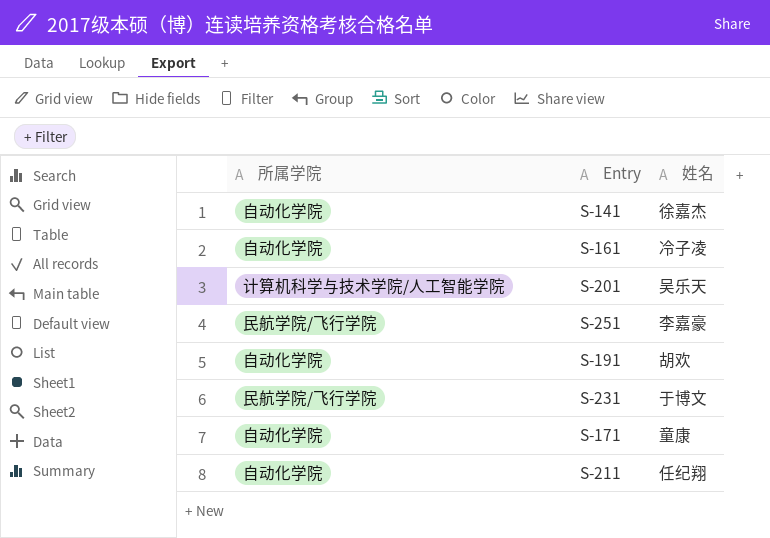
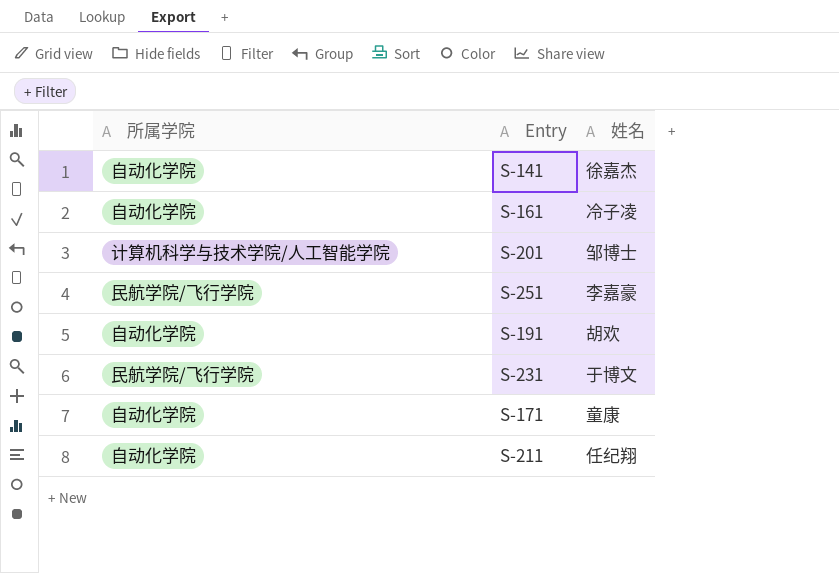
S-201 | 姓名: 吴乐天 -> 邹博士

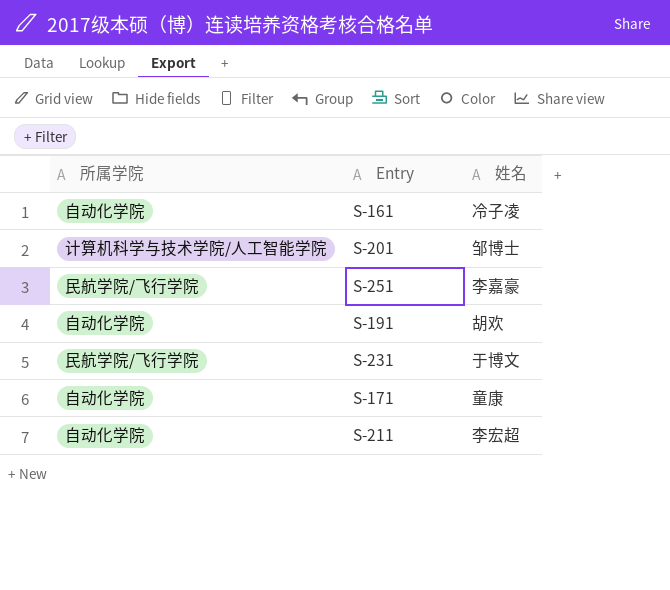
row S-141: 自动化学院 | 徐嘉杰 -> none
S-211 | 姓名: 任纪翔 -> 李宏超

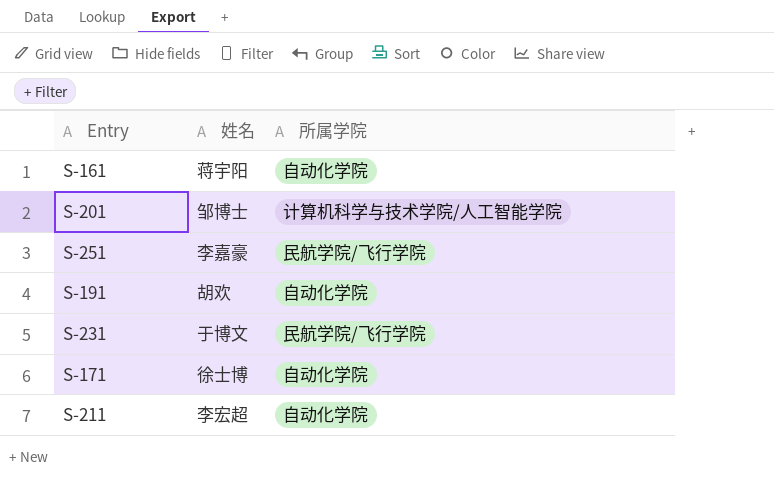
column 所属学院 | position: 1 -> 3
S-161 | 姓名: 冷子凌 -> 蒋宇阳
S-171 | 姓名: 童康 -> 徐士博

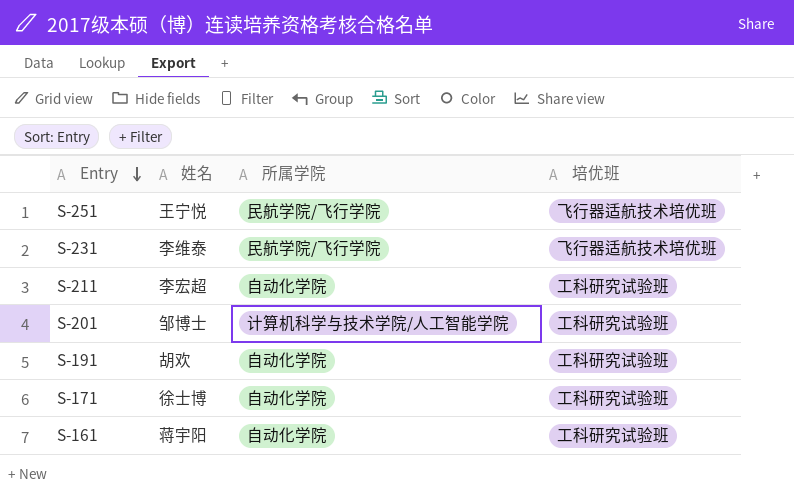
row order: none -> Entry descending
column 培优班 | position: none -> 4
S-251 | 姓名: 李嘉豪 -> 王宁悦
S-231 | 姓名: 于博文 -> 李维泰

